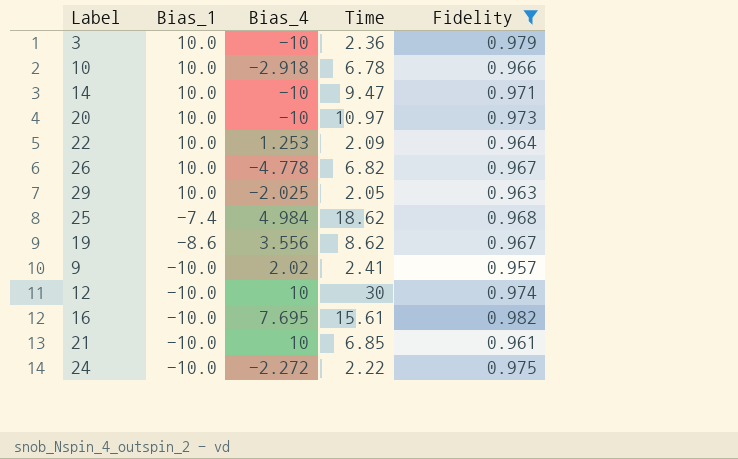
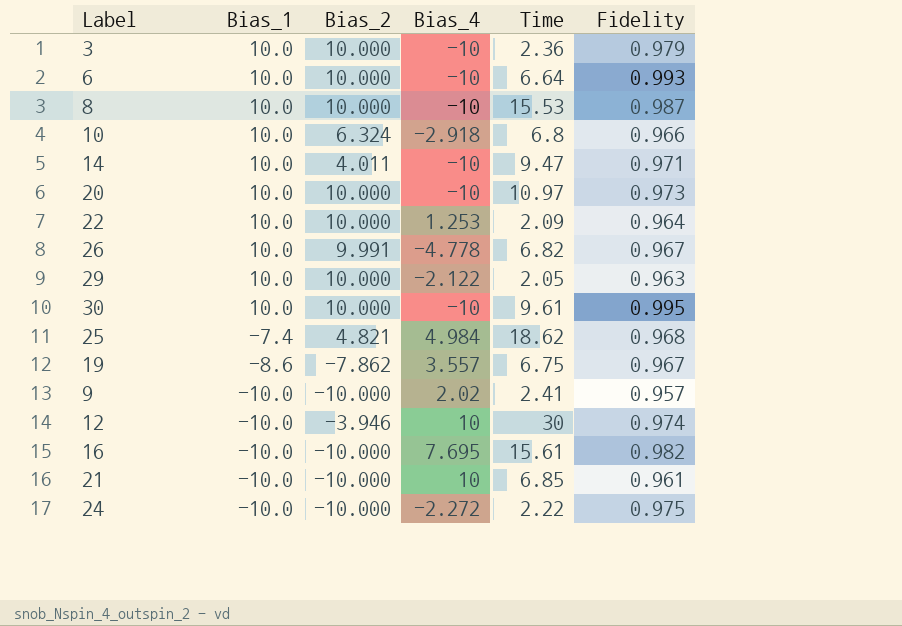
filter: Fidelity <= 0.982 -> none
column Bias_2 | position: none -> 3
10 | Time: 6.78 -> 6.8
29 | Bias_4: -2.025 -> -2.122
19 | Bias_4: 3.556 -> 3.557
19 | Time: 8.62 -> 6.75

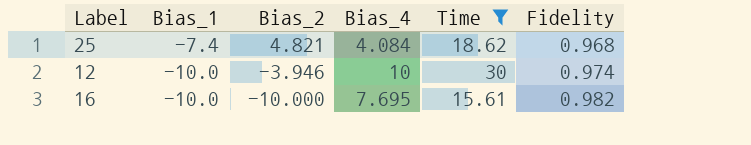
filter: none -> Time >= 15.61
25 | Bias_4: 4.984 -> 4.084

